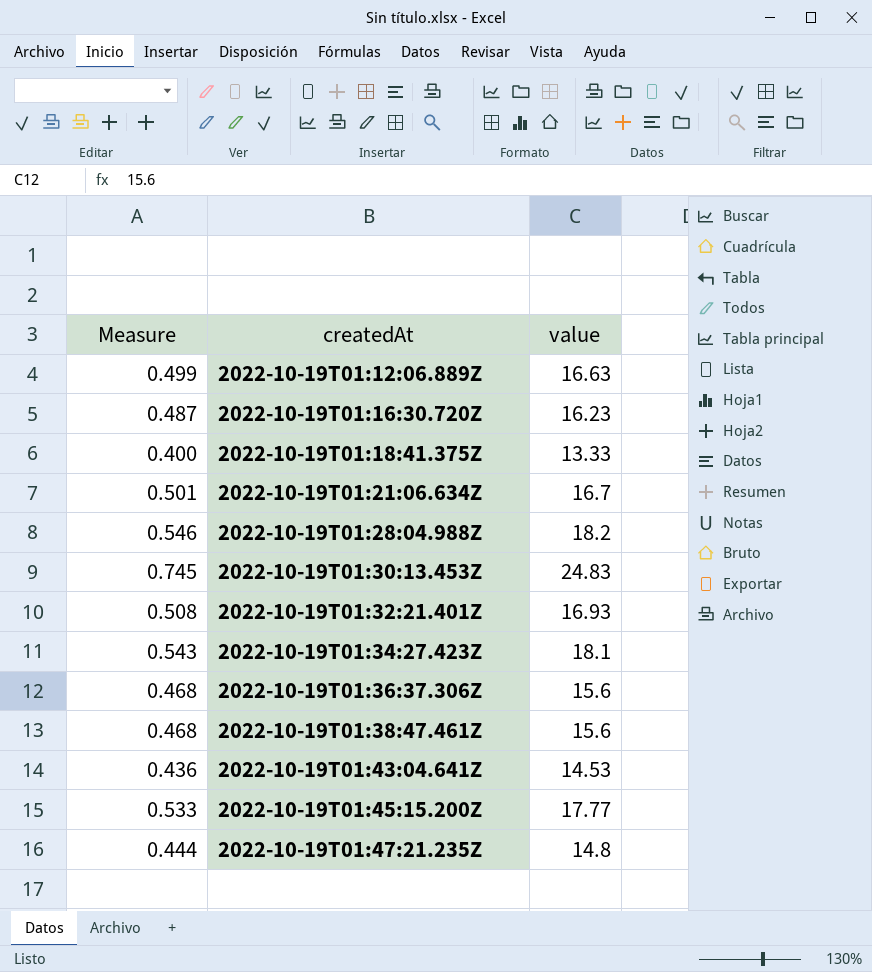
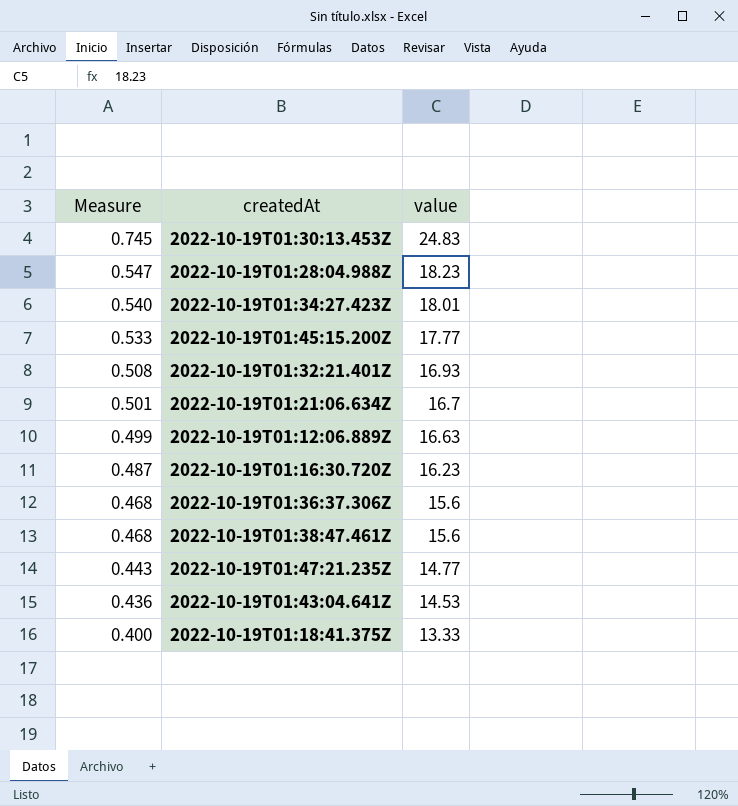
row order: createdAt ascending -> Measure descending
2022-10-19T01:28:04.988Z | Measure: 0.546 -> 0.547
2022-10-19T01:28:04.988Z | value: 18.2 -> 18.23
2022-10-19T01:34:27.423Z | Measure: 0.543 -> 0.540
2022-10-19T01:34:27.423Z | value: 18.1 -> 18.01
2022-10-19T01:47:21.235Z | Measure: 0.444 -> 0.443
2022-10-19T01:47:21.235Z | value: 14.8 -> 14.77

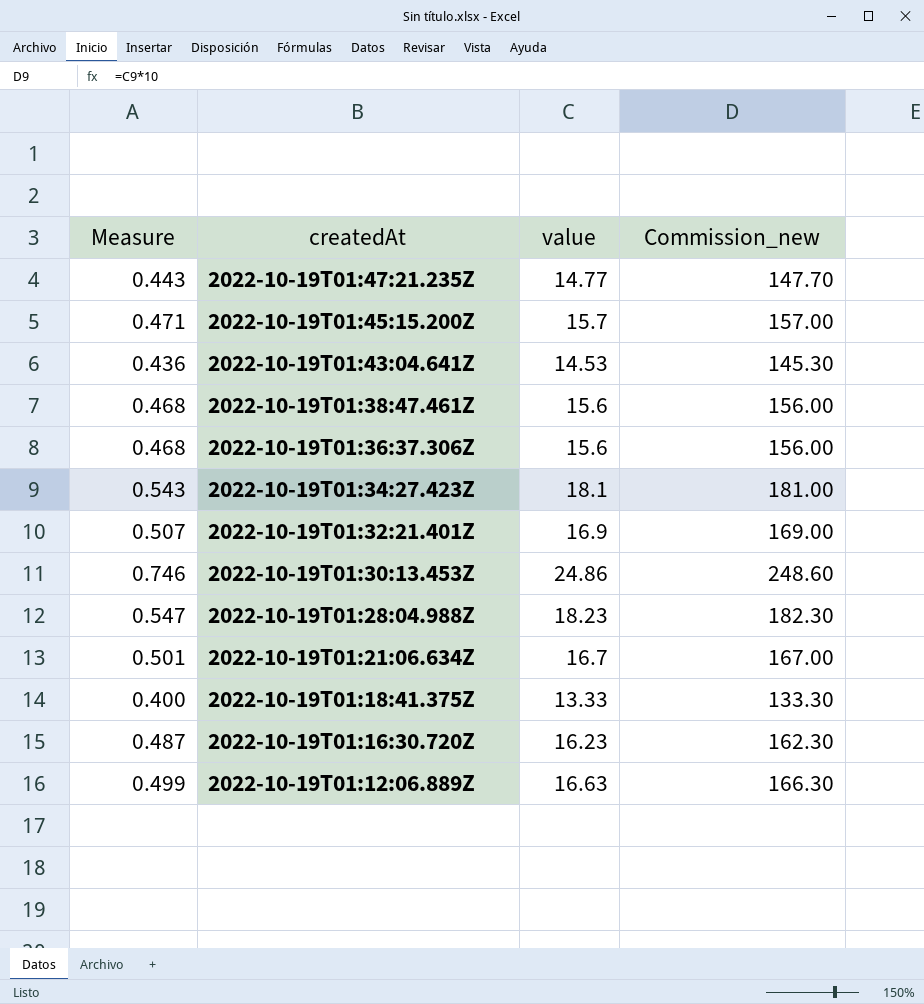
row order: Measure descending -> createdAt descending
column Commission_new | formula: none -> [value] * 10
2022-10-19T01:45:15.200Z | Measure: 0.533 -> 0.471
2022-10-19T01:45:15.200Z | value: 17.77 -> 15.7
2022-10-19T01:34:27.423Z | Measure: 0.540 -> 0.543
2022-10-19T01:34:27.423Z | value: 18.01 -> 18.1
2022-10-19T01:32:21.401Z | Measure: 0.508 -> 0.507
2022-10-19T01:32:21.401Z | value: 16.93 -> 16.9
2022-10-19T01:30:13.453Z | Measure: 0.745 -> 0.746
2022-10-19T01:30:13.453Z | value: 24.83 -> 24.86

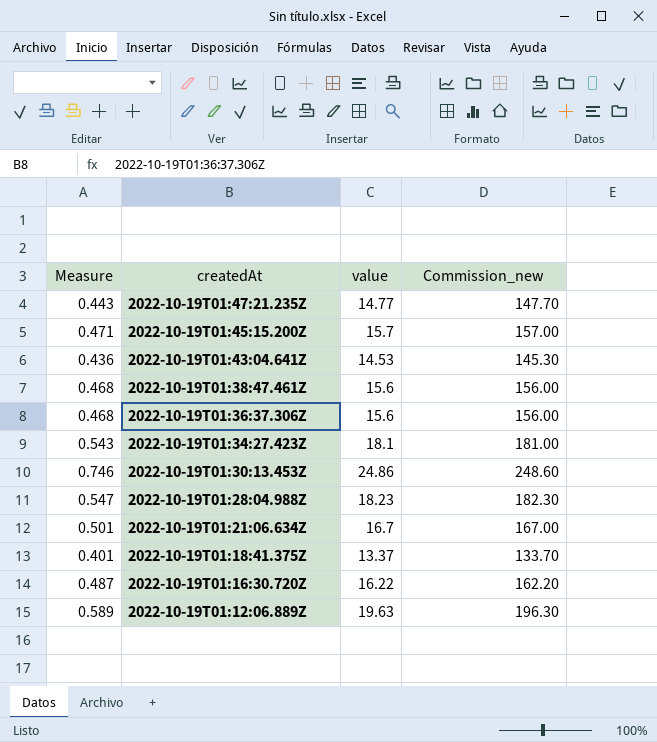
row 2022-10-19T01:32:21.401Z: 0.507 | 16.9 | 169.00 -> none
2022-10-19T01:18:41.375Z | Measure: 0.400 -> 0.401
2022-10-19T01:18:41.375Z | value: 13.33 -> 13.37
2022-10-19T01:18:41.375Z | Commission_new: 133.30 -> 133.70
2022-10-19T01:16:30.720Z | value: 16.23 -> 16.22
2022-10-19T01:16:30.720Z | Commission_new: 162.30 -> 162.20
2022-10-19T01:12:06.889Z | Measure: 0.499 -> 0.589
2022-10-19T01:12:06.889Z | value: 16.63 -> 19.63
2022-10-19T01:12:06.889Z | Commission_new: 166.30 -> 196.30

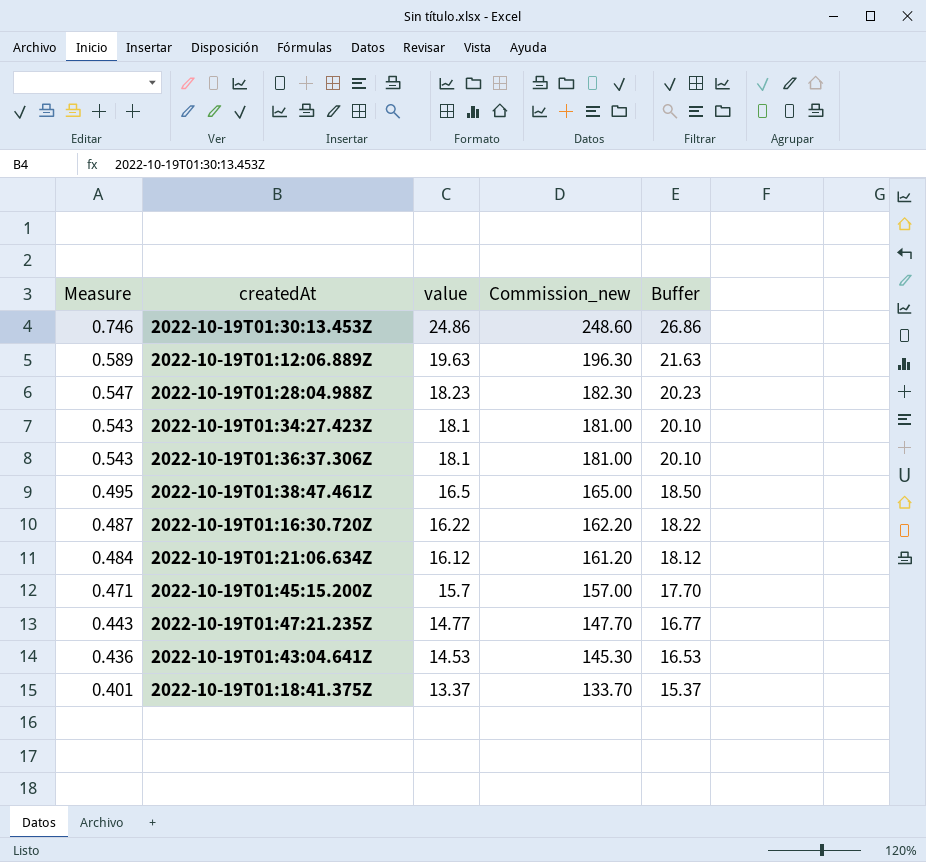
row order: createdAt descending -> Measure descending
column Buffer | formula: none -> [value] + 2
2022-10-19T01:36:37.306Z | Measure: 0.468 -> 0.543
2022-10-19T01:36:37.306Z | value: 15.6 -> 18.1
2022-10-19T01:36:37.306Z | Commission_new: 156.00 -> 181.00
2022-10-19T01:38:47.461Z | Measure: 0.468 -> 0.495
2022-10-19T01:38:47.461Z | value: 15.6 -> 16.5
2022-10-19T01:38:47.461Z | Commission_new: 156.00 -> 165.00
2022-10-19T01:21:06.634Z | Measure: 0.501 -> 0.484
2022-10-19T01:21:06.634Z | value: 16.7 -> 16.12
2022-10-19T01:21:06.634Z | Commission_new: 167.00 -> 161.20

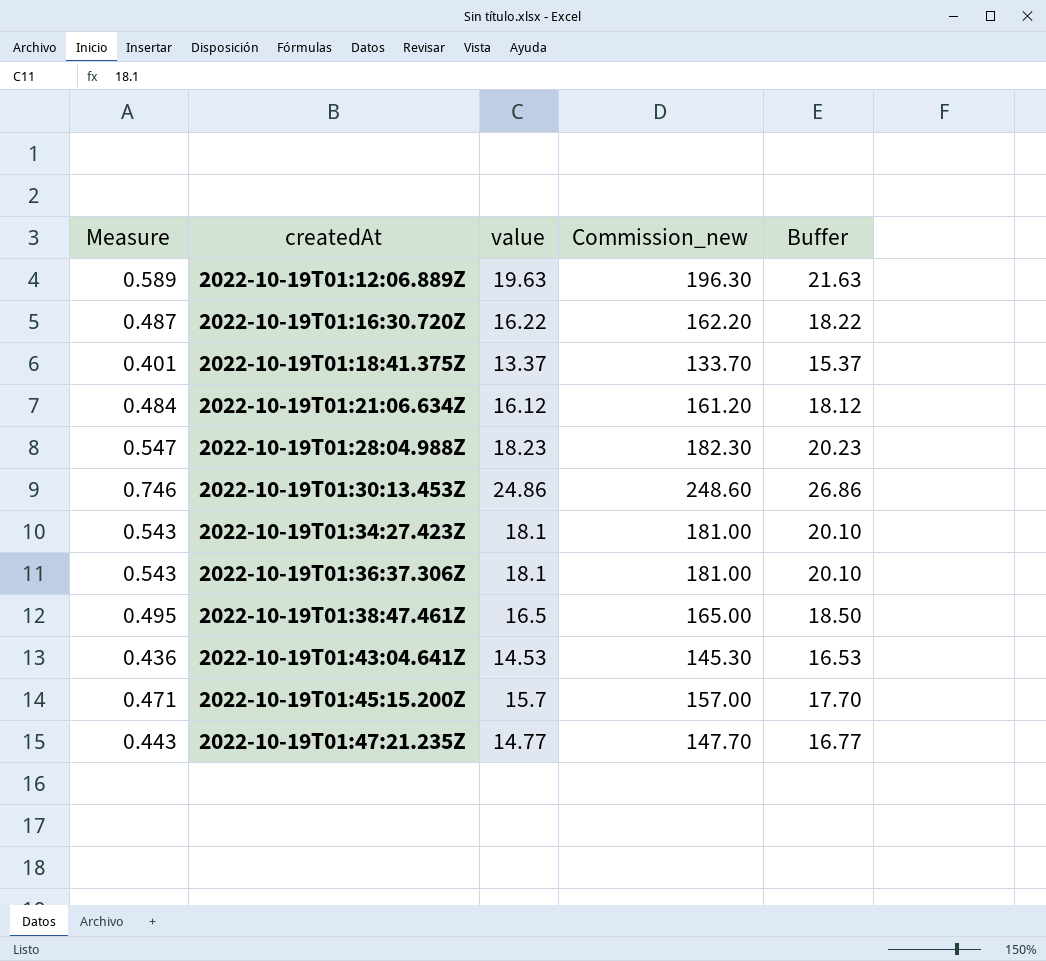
row order: Measure descending -> createdAt ascending

